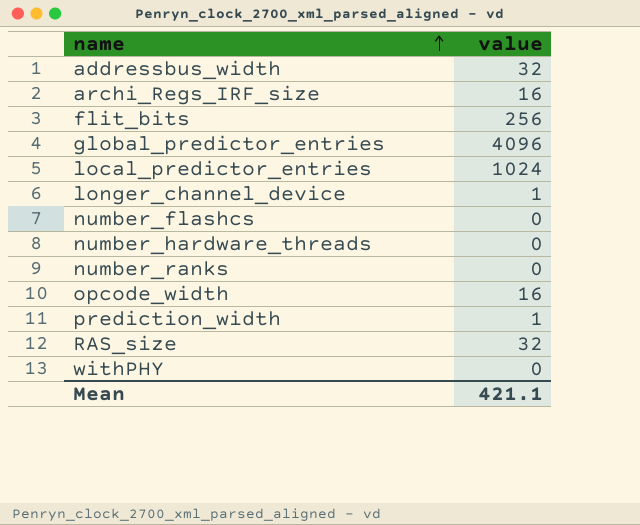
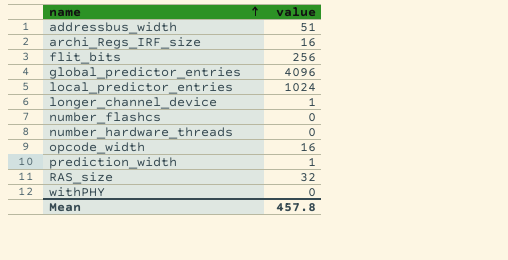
row number_ranks: 0 -> none
addressbus_width | value: 32 -> 51
Mean | value: 421.1 -> 457.8

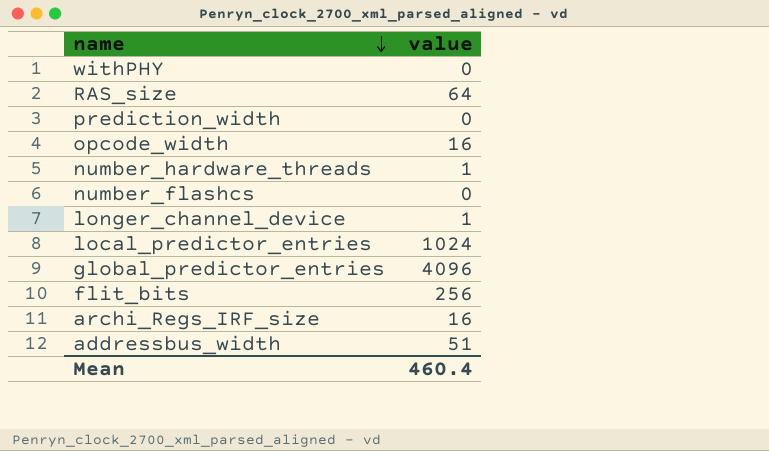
row order: name ascending -> name descending
RAS_size | value: 32 -> 64
prediction_width | value: 1 -> 0
number_hardware_threads | value: 0 -> 1
Mean | value: 457.8 -> 460.4

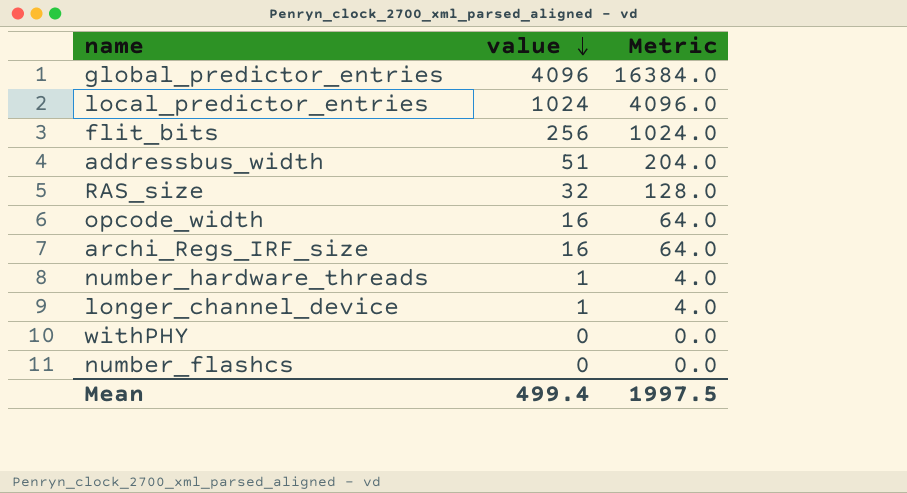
row order: name descending -> value descending
column Metric | formula: none -> [value] * 4
row prediction_width: 0 -> none
RAS_size | value: 64 -> 32
Mean | value: 460.4 -> 499.4

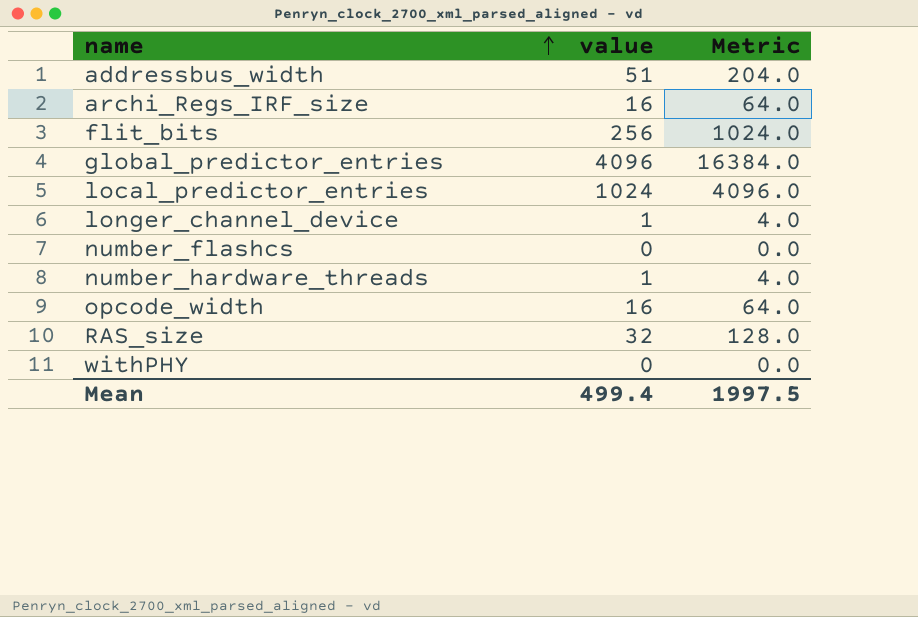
row order: value descending -> name ascending

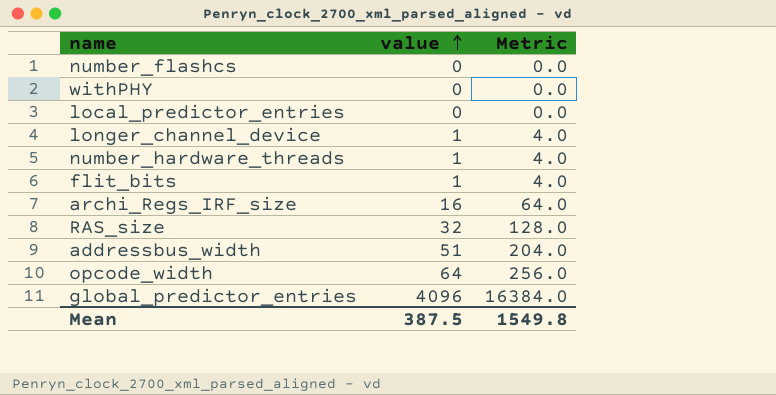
row order: name ascending -> value ascending
local_predictor_entries | value: 1024 -> 0
local_predictor_entries | Metric: 4096.0 -> 0.0
flit_bits | value: 256 -> 1
flit_bits | Metric: 1024.0 -> 4.0
opcode_width | value: 16 -> 64
opcode_width | Metric: 64.0 -> 256.0
Mean | value: 499.4 -> 387.5
Mean | Metric: 1997.5 -> 1549.8

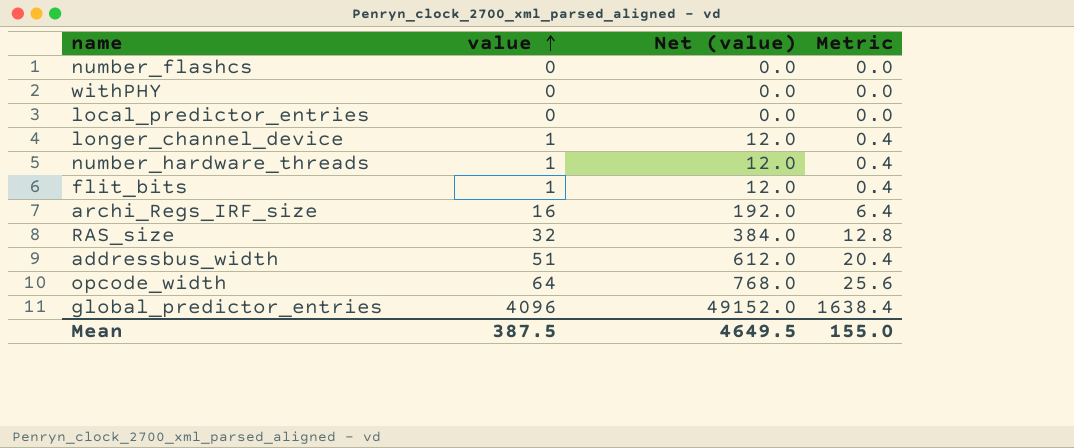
column Net (value) | formula: none -> [value] * 12
column Metric | formula: [value] * 4 -> [value] * 0.4
Mean | Metric: 1549.8 -> 155.0

